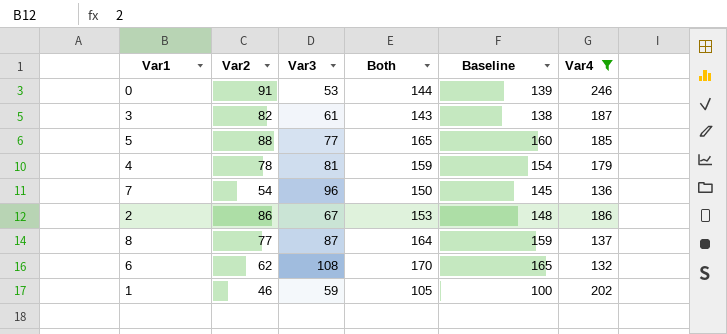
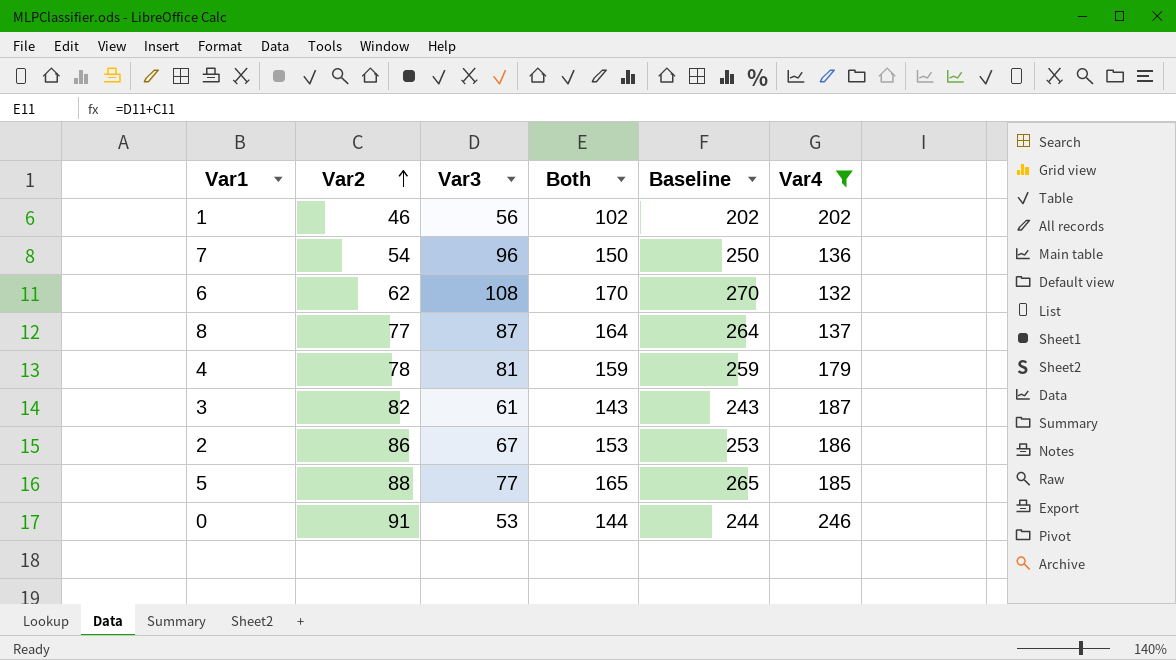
row order: none -> Var2 ascending
column Baseline | formula: [Both] - 5 -> [Both] + 100
1 | Var3: 59 -> 56
1 | Both: 105 -> 102

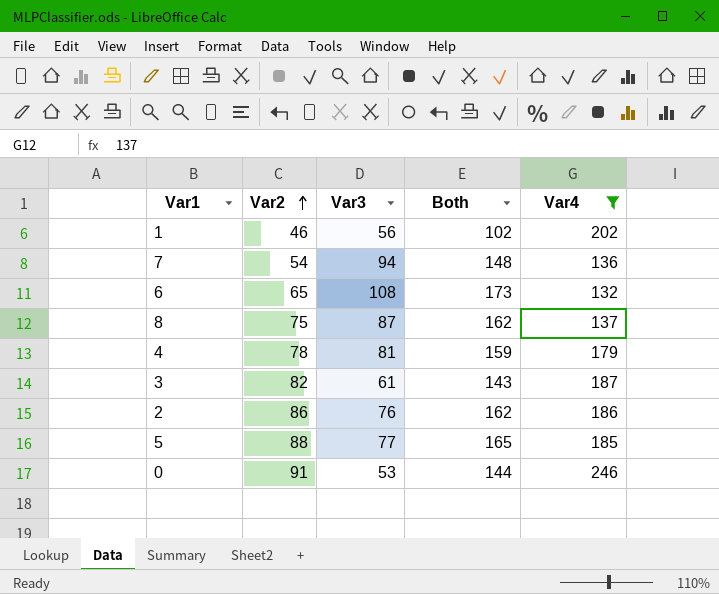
column Baseline | formula: [Both] + 100 -> none
7 | Var3: 96 -> 94
7 | Both: 150 -> 148
6 | Var2: 62 -> 65
6 | Both: 170 -> 173
8 | Var2: 77 -> 75
8 | Both: 164 -> 162
2 | Var3: 67 -> 76
2 | Both: 153 -> 162

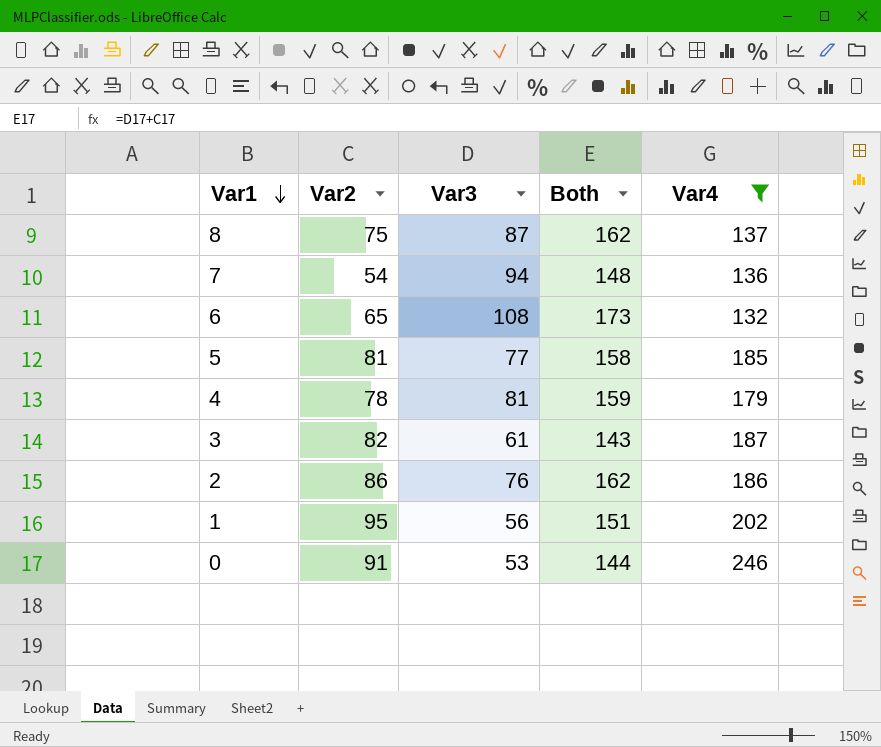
row order: Var2 ascending -> Var1 descending
5 | Var2: 88 -> 81
5 | Both: 165 -> 158
1 | Var2: 46 -> 95
1 | Both: 102 -> 151

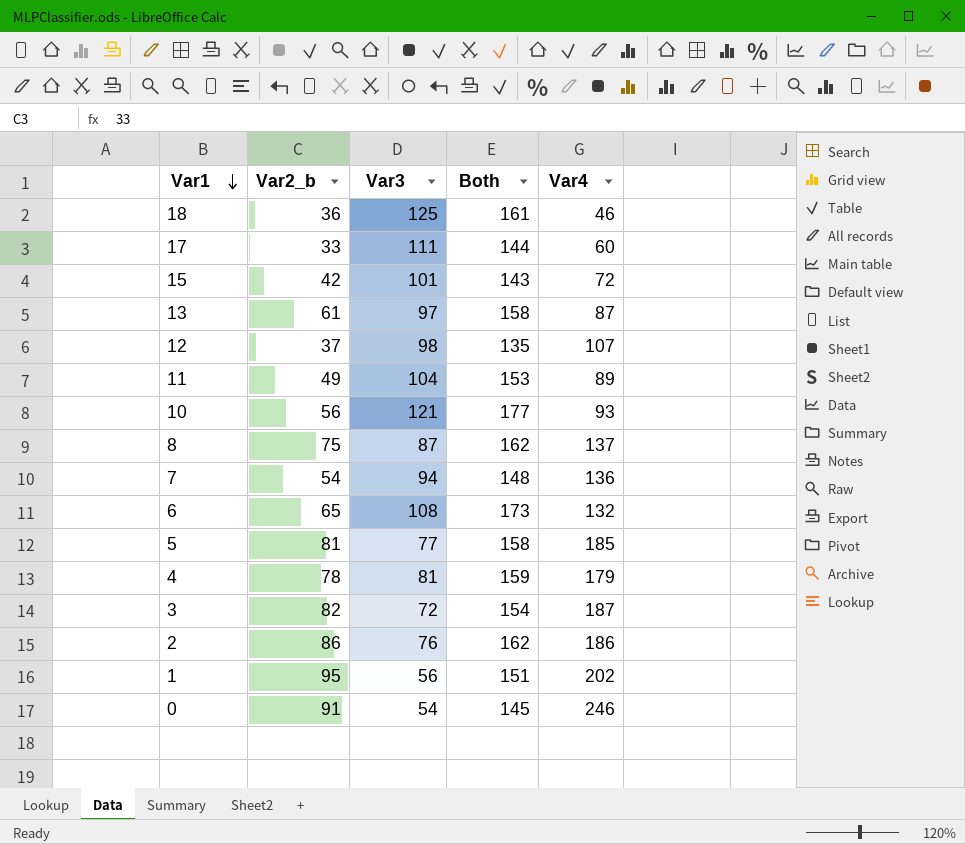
filter: Var4 >= 132 -> none
column name: Var2 -> Var2_b
3 | Var3: 61 -> 72
3 | Both: 143 -> 154
0 | Var3: 53 -> 54
0 | Both: 144 -> 145

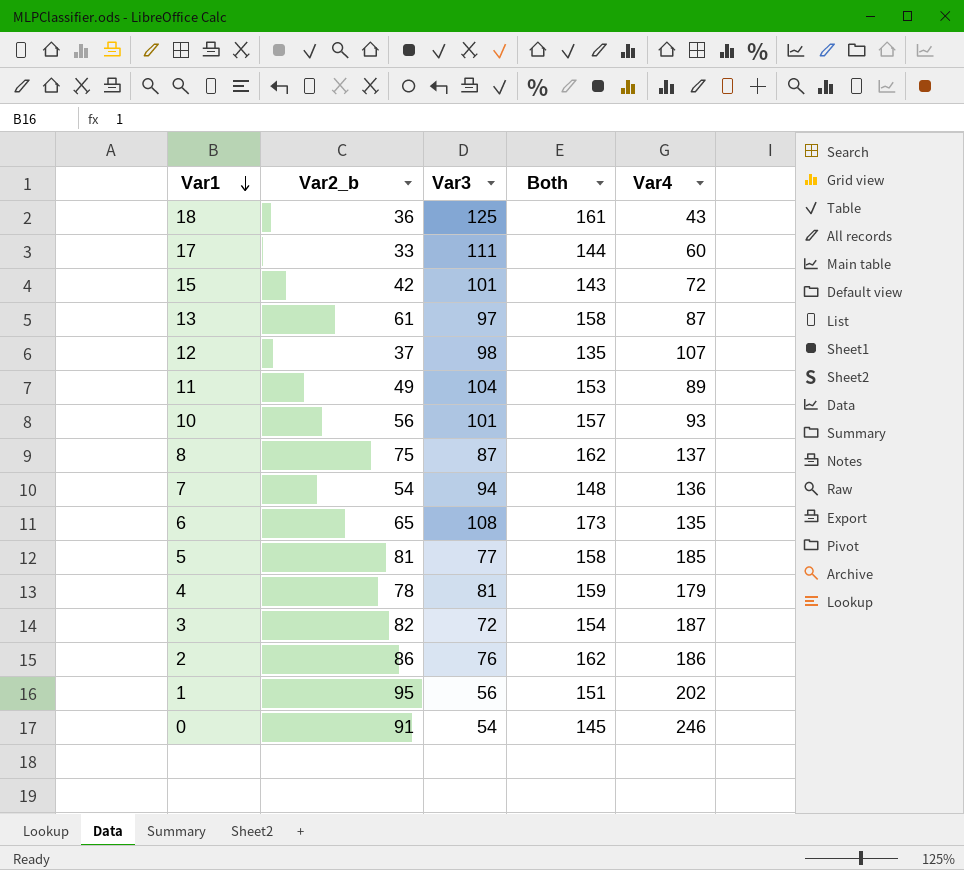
18 | Var4: 46 -> 43
10 | Var3: 121 -> 101
10 | Both: 177 -> 157
6 | Var4: 132 -> 135

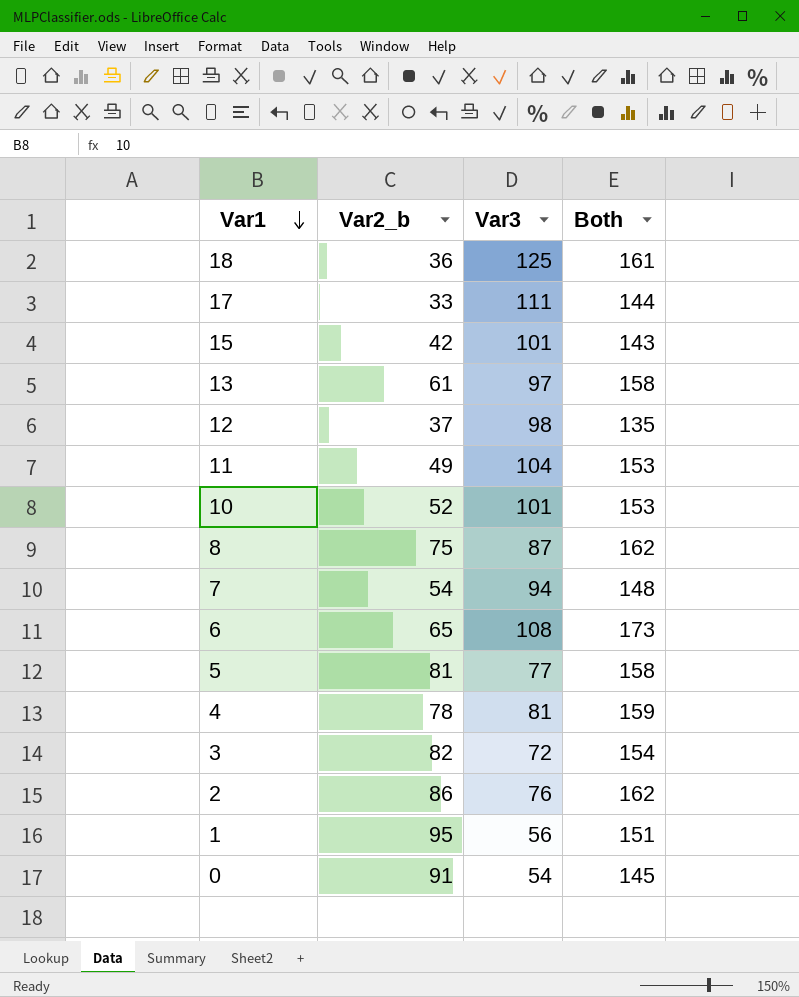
column Var4 | position: 5 -> none
10 | Var2_b: 56 -> 52
10 | Both: 157 -> 153

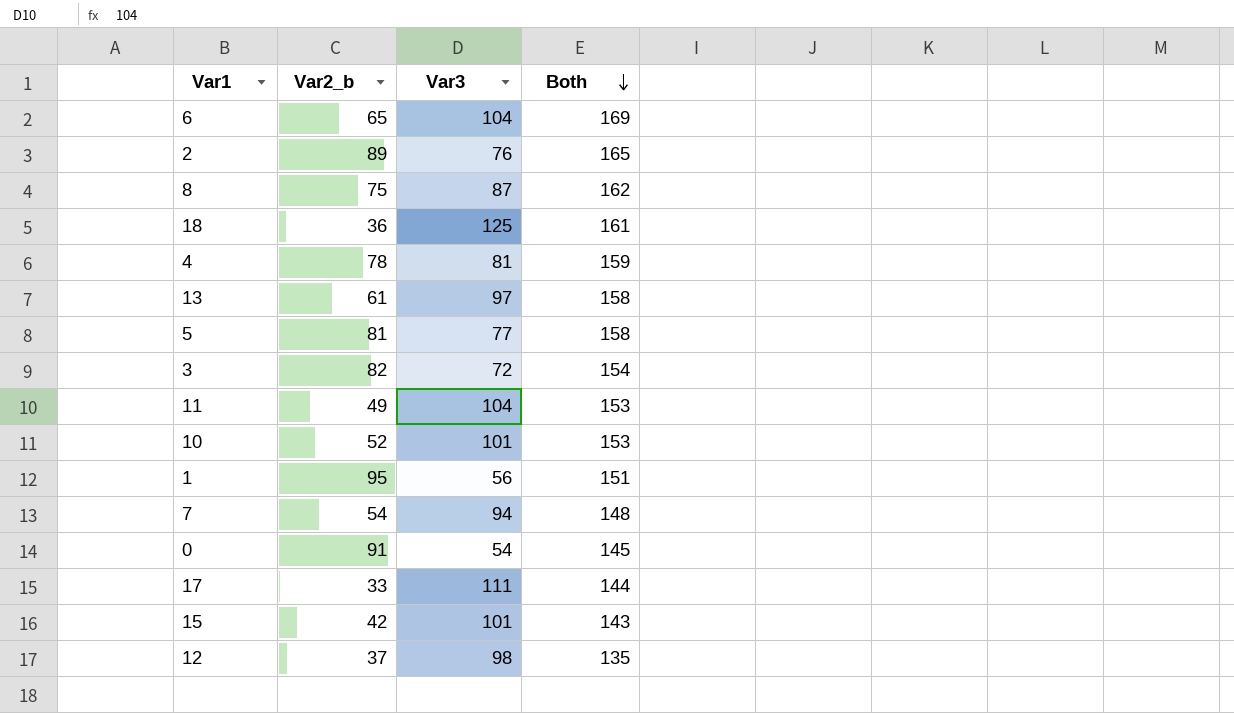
row order: Var1 descending -> Both descending
6 | Var3: 108 -> 104
6 | Both: 173 -> 169
2 | Var2_b: 86 -> 89
2 | Both: 162 -> 165

